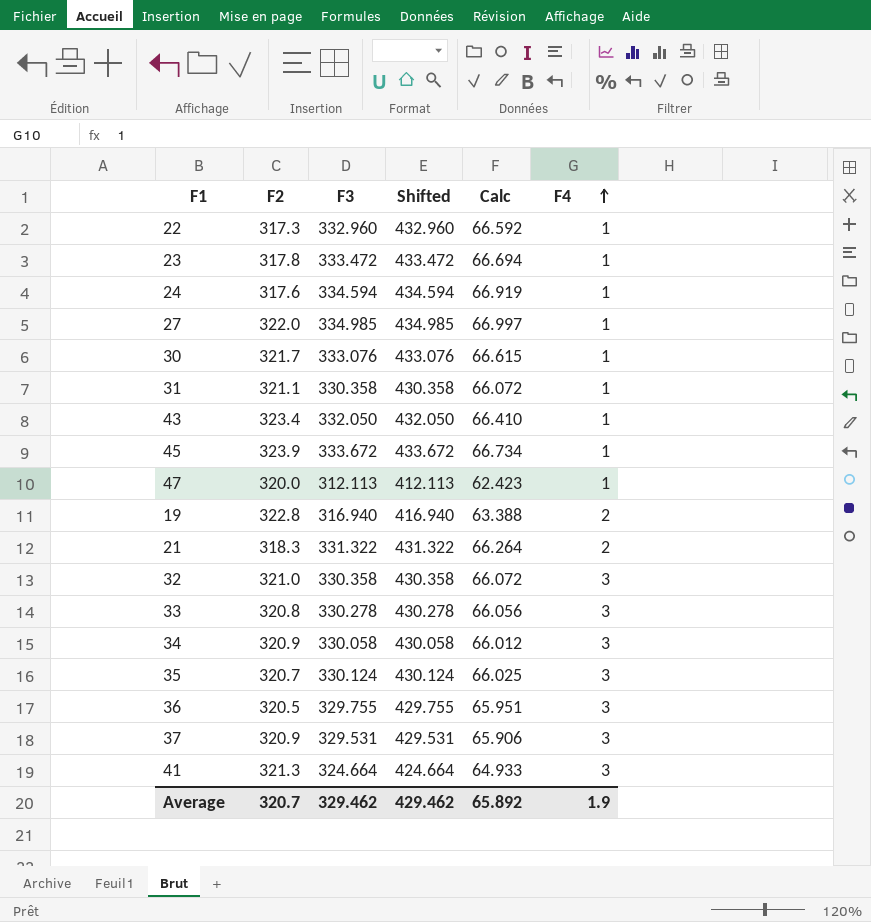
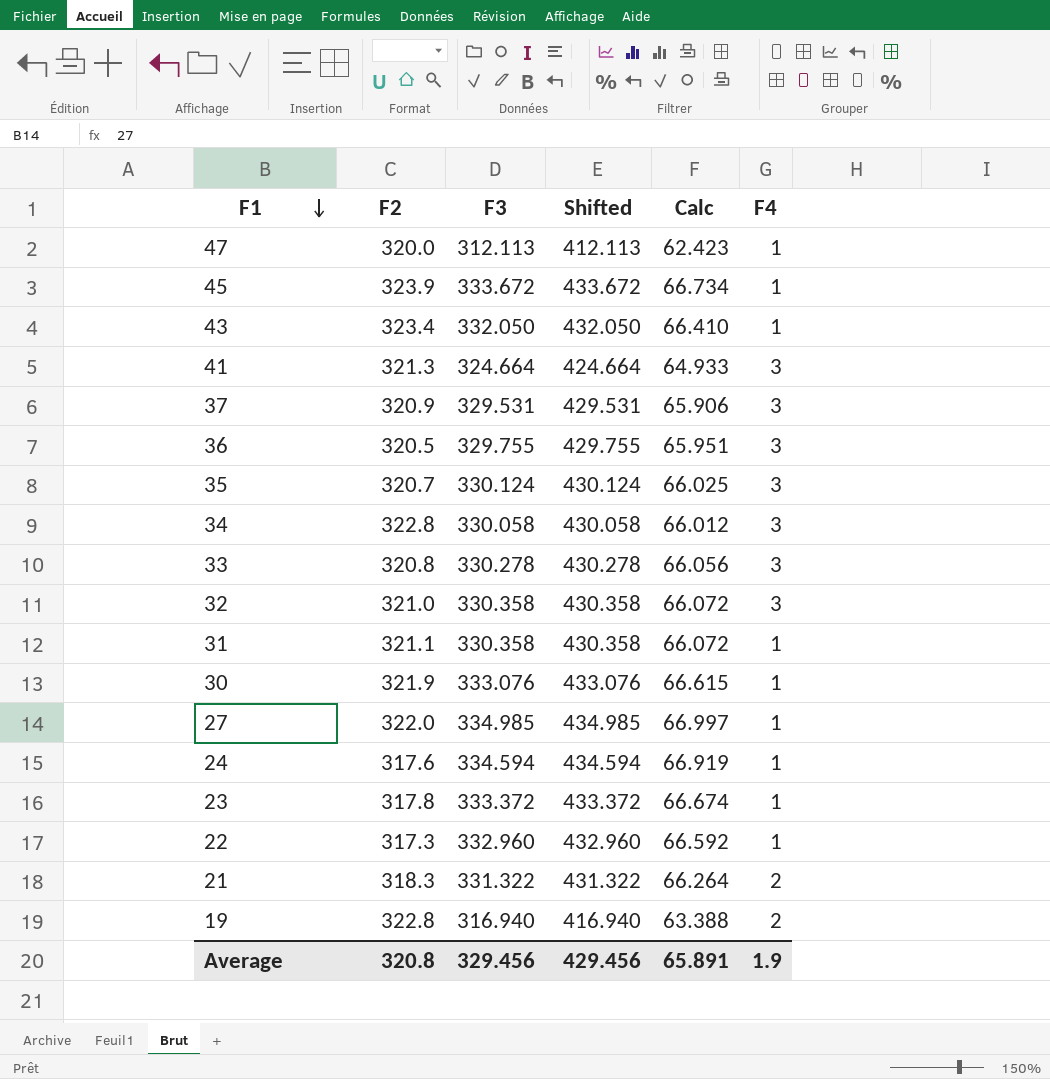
row order: F4 ascending -> F1 descending
34 | F2: 320.9 -> 322.8
30 | F2: 321.7 -> 321.9
23 | F3: 333.472 -> 333.372
23 | Shifted: 433.472 -> 433.372
23 | Calc: 66.694 -> 66.674
Average | F2: 320.7 -> 320.8
Average | F3: 329.462 -> 329.456
Average | Shifted: 429.462 -> 429.456
Average | Calc: 65.892 -> 65.891

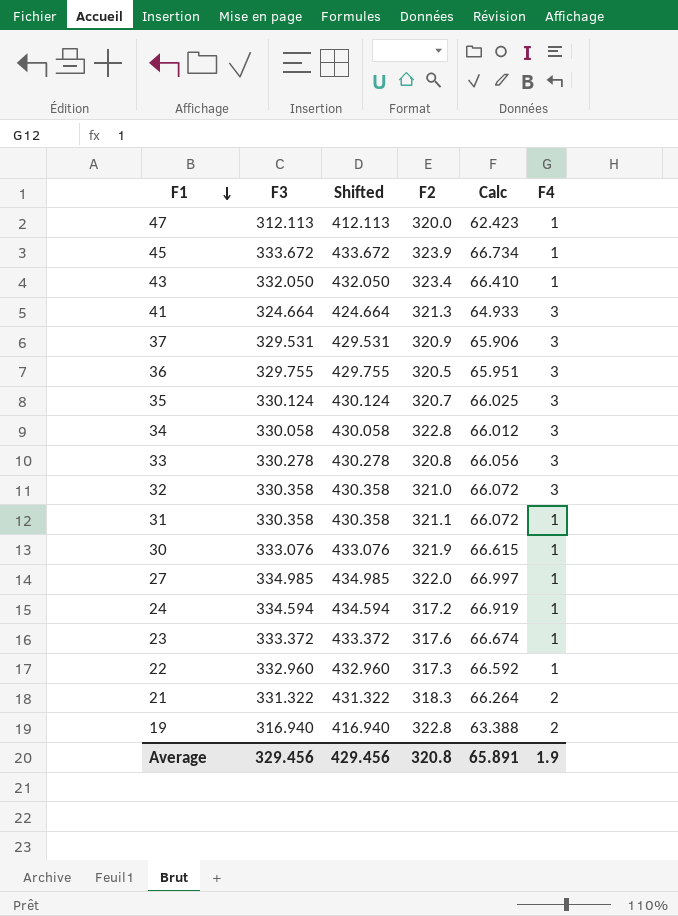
column F2 | position: 2 -> 4
24 | F2: 317.6 -> 317.2
23 | F2: 317.8 -> 317.6

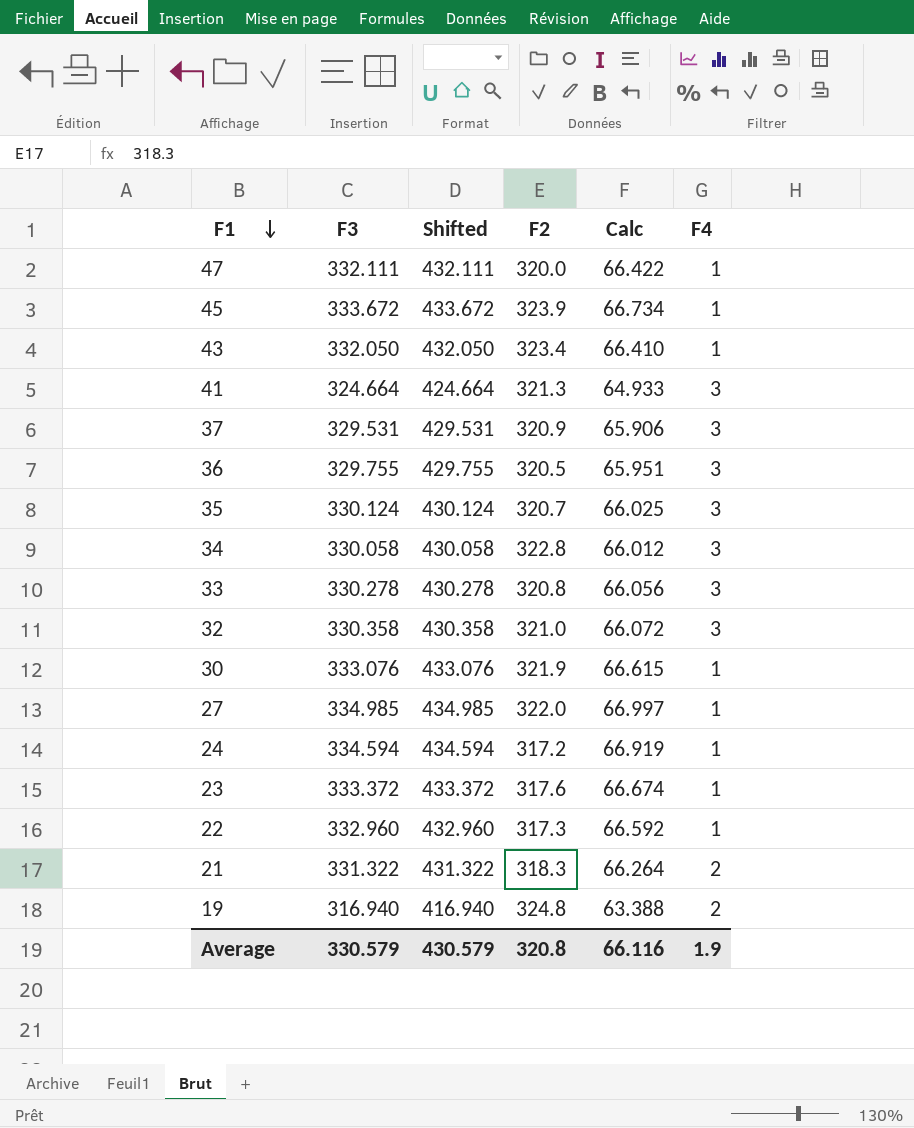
row 31: 330.358 | 430.358 | 321.1 | 66.072 | 1 -> none
47 | F3: 312.113 -> 332.111
47 | Shifted: 412.113 -> 432.111
47 | Calc: 62.423 -> 66.422
19 | F2: 322.8 -> 324.8
Average | F3: 329.456 -> 330.579
Average | Shifted: 429.456 -> 430.579
Average | Calc: 65.891 -> 66.116

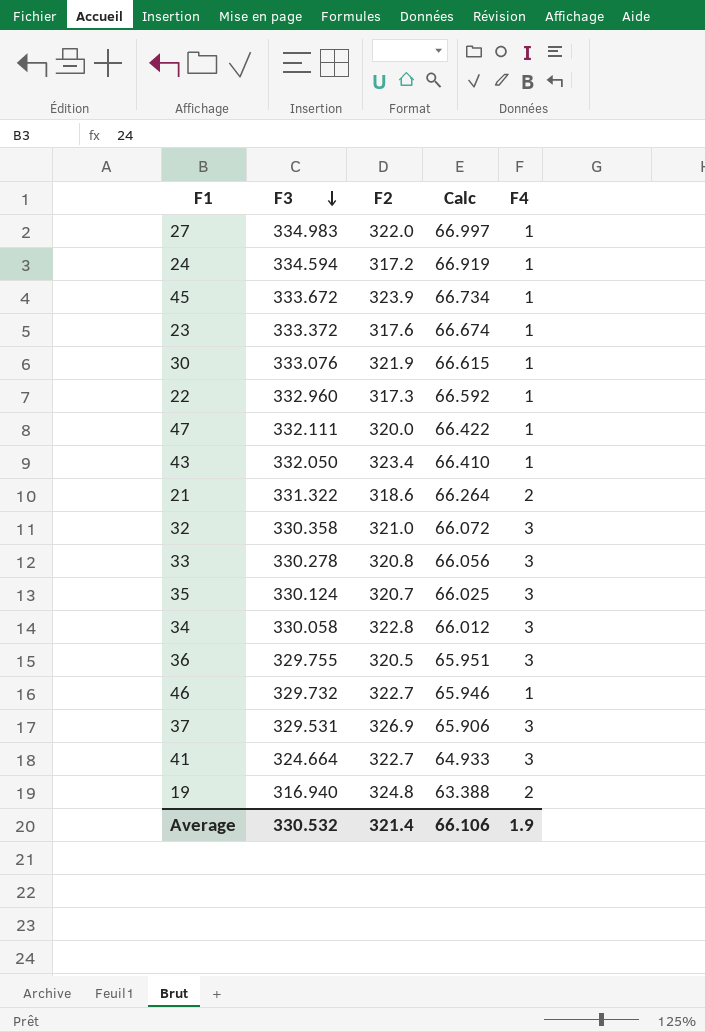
row order: F1 descending -> F3 descending
column Shifted | formula: [F3] + 100 -> none
27 | F3: 334.985 -> 334.983
21 | F2: 318.3 -> 318.6
row 46: none -> 329.732 | 322.7 | 65.946 | 1
37 | F2: 320.9 -> 326.9
41 | F2: 321.3 -> 322.7
Average | F3: 330.579 -> 330.532
Average | F2: 320.8 -> 321.4
Average | Calc: 66.116 -> 66.106

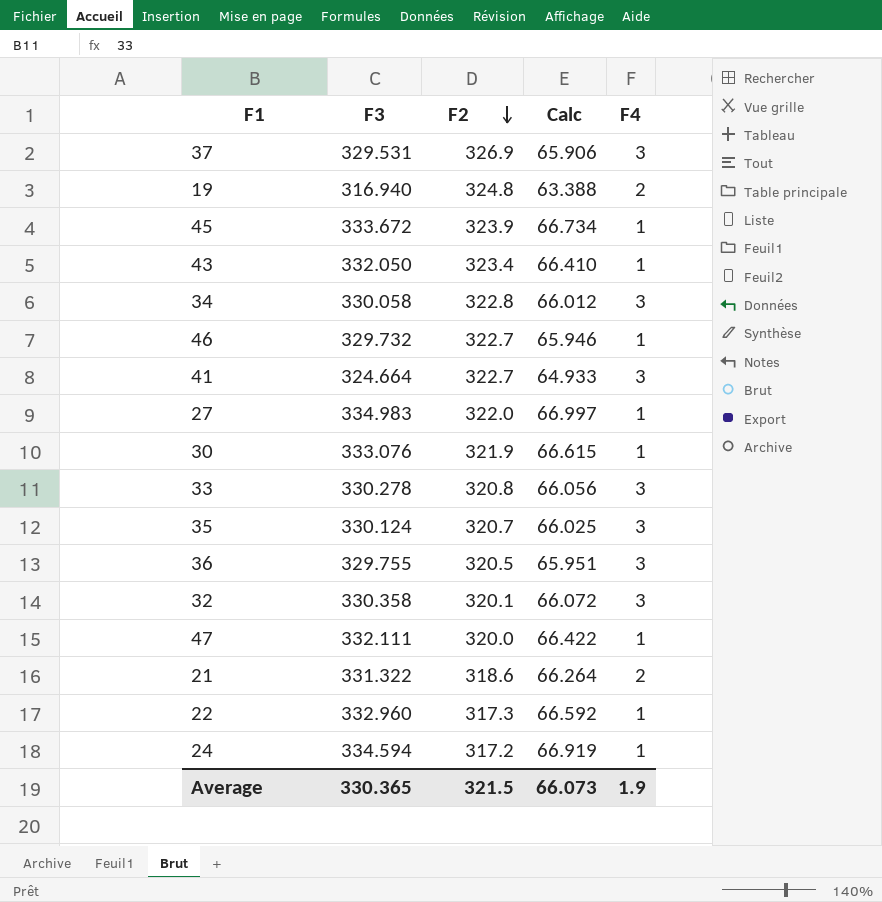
row order: F3 descending -> F2 descending
row 23: 333.372 | 317.6 | 66.674 | 1 -> none
32 | F2: 321.0 -> 320.1
Average | F3: 330.532 -> 330.365
Average | F2: 321.4 -> 321.5
Average | Calc: 66.106 -> 66.073

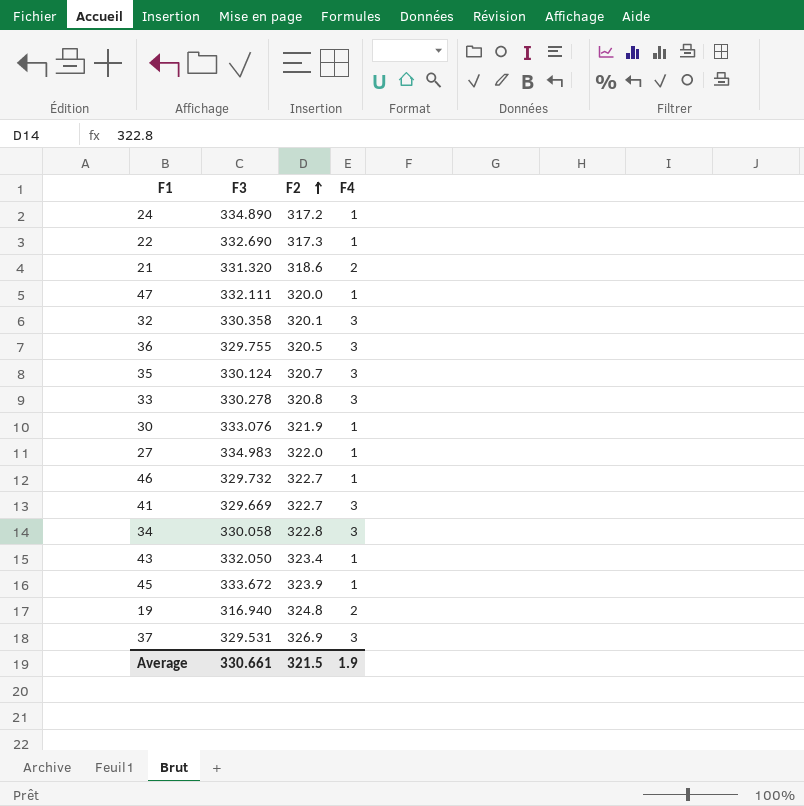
row order: F2 descending -> F2 ascending
column Calc | formula: [F3] * 0.2 -> none
24 | F3: 334.594 -> 334.890
22 | F3: 332.960 -> 332.690
21 | F3: 331.322 -> 331.320
41 | F3: 324.664 -> 329.669
Average | F3: 330.365 -> 330.661

